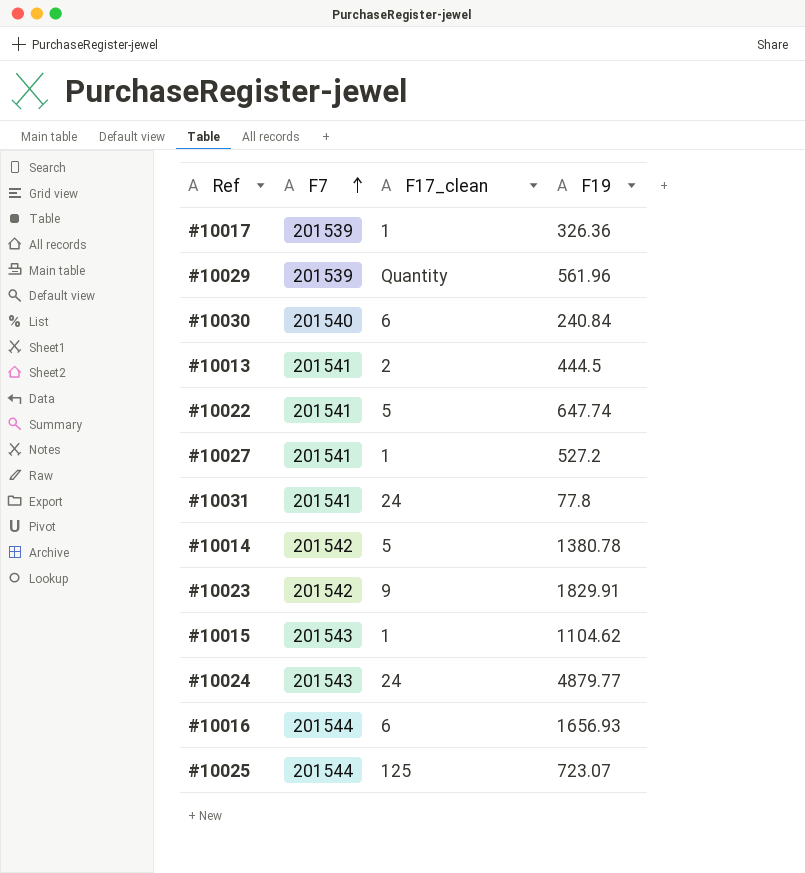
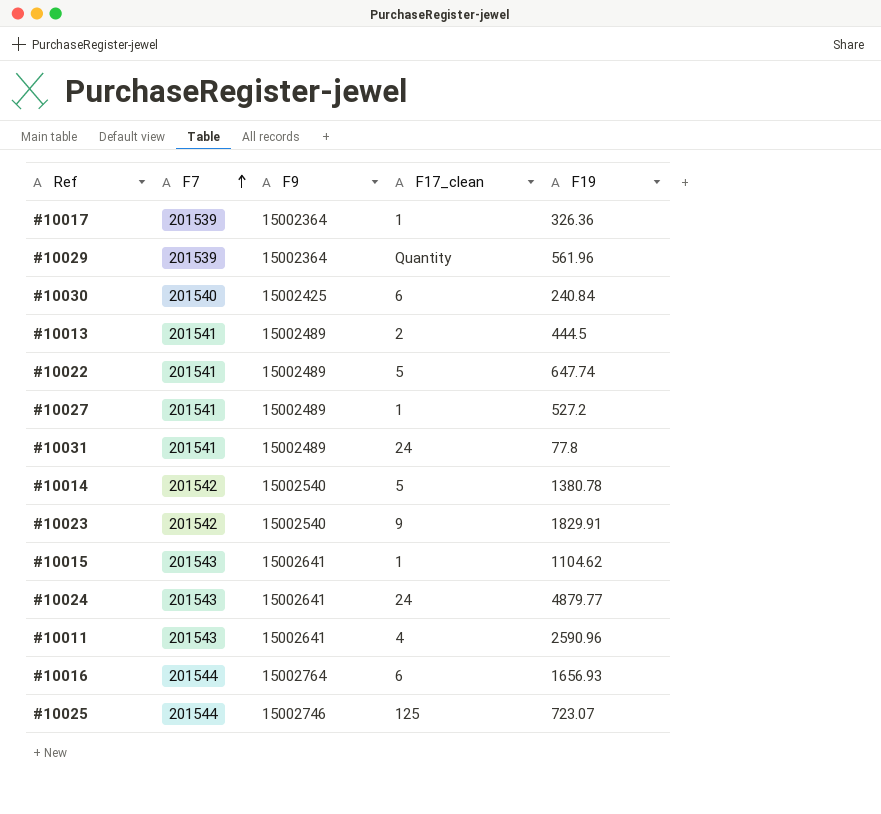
column F9 | position: none -> 3
row #10011: none -> 201543 | 15002641 | 4 | 2590.96

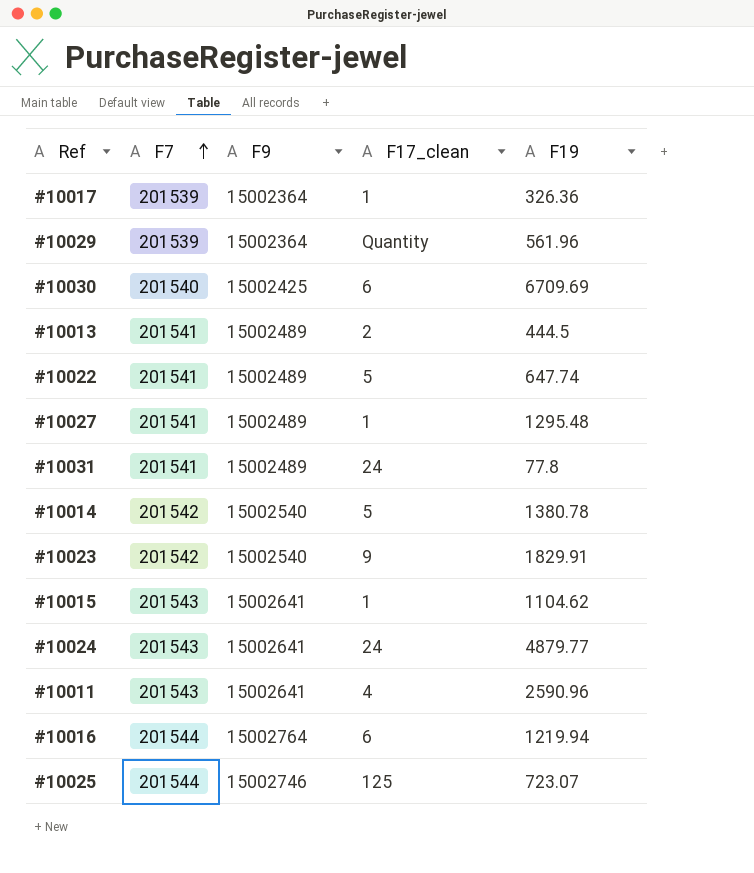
#10030 | F19: 240.84 -> 6709.69
#10027 | F19: 527.2 -> 1295.48
#10016 | F19: 1656.93 -> 1219.94

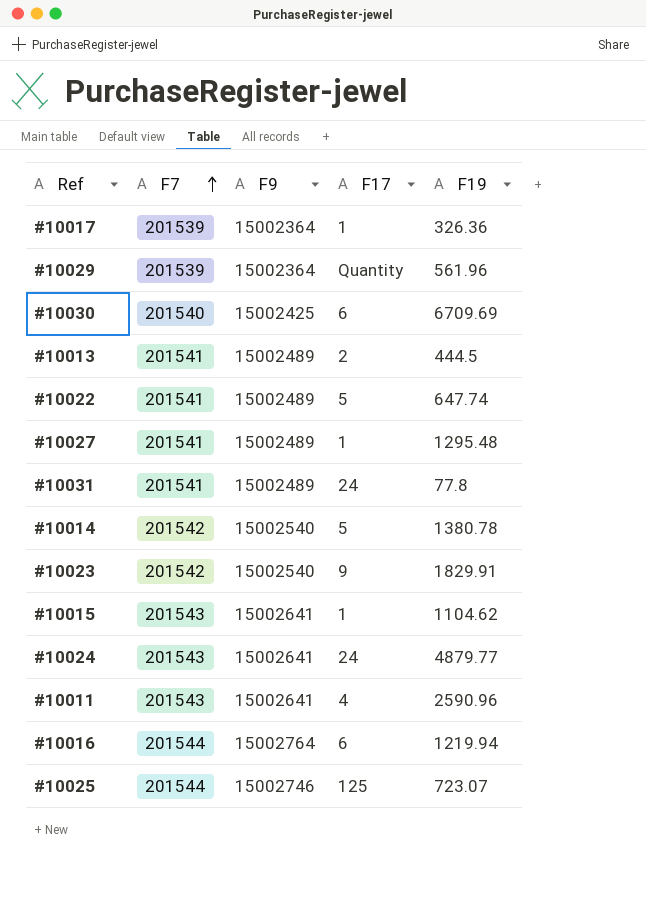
column name: F17_clean -> F17

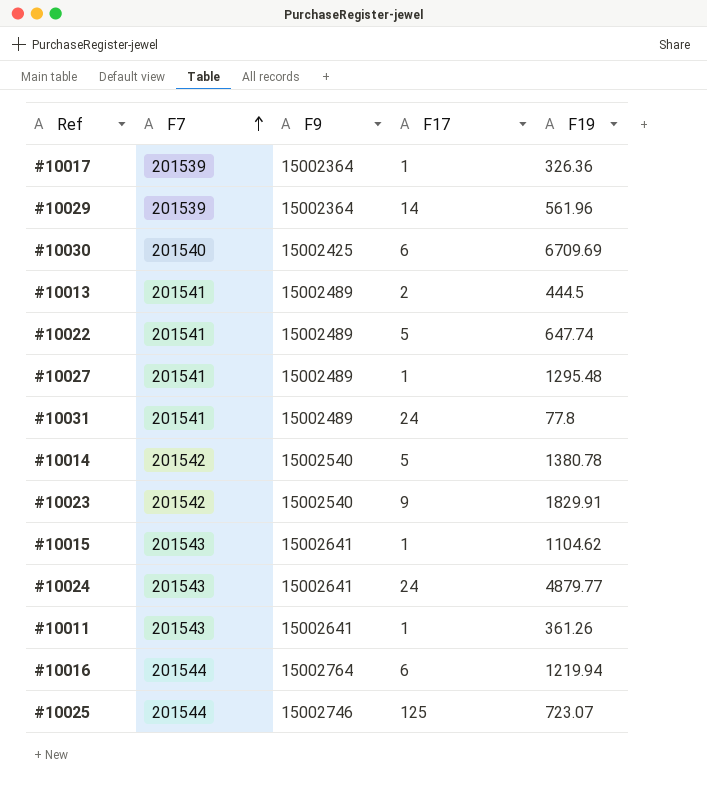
#10029 | F17: Quantity -> 14
#10011 | F17: 4 -> 1
#10011 | F19: 2590.96 -> 361.26

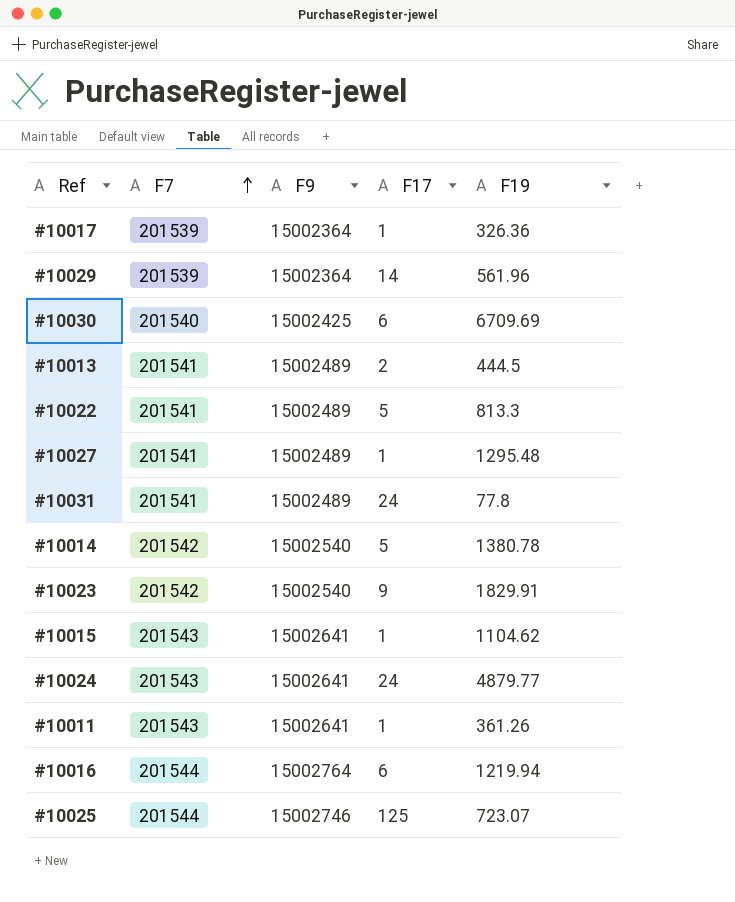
#10022 | F19: 647.74 -> 813.3

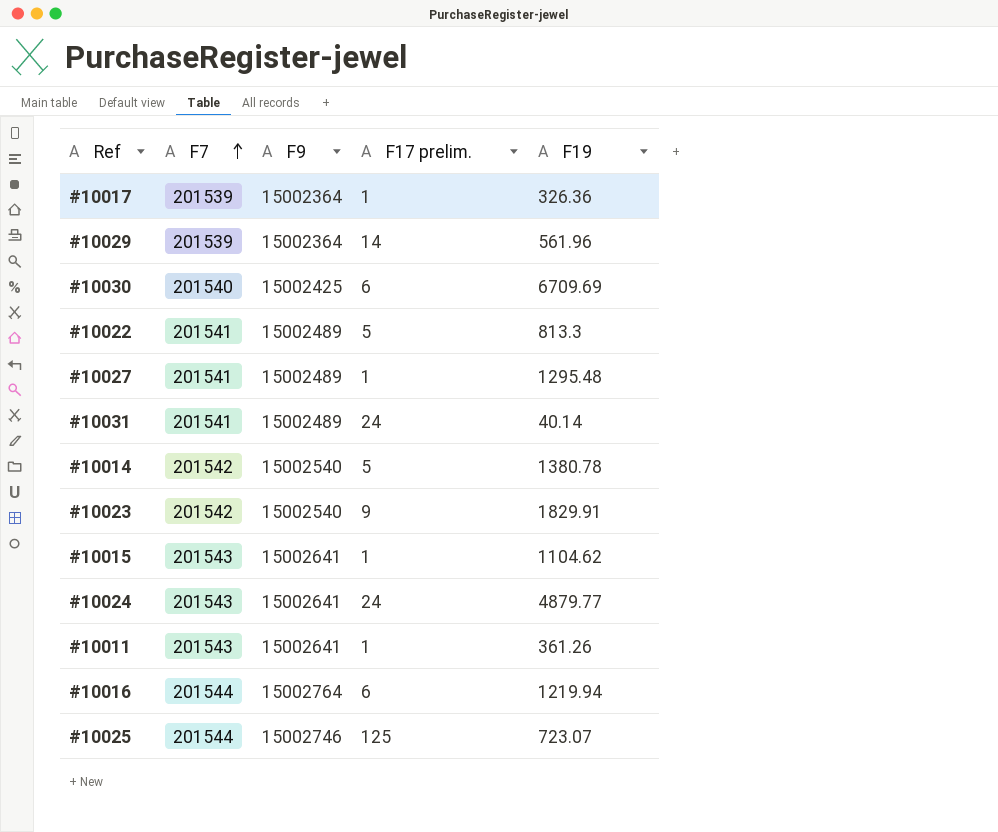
column name: F17 -> F17 prelim.
row #10013: 201541 | 15002489 | 2 | 444.5 -> none
#10031 | F19: 77.8 -> 40.14

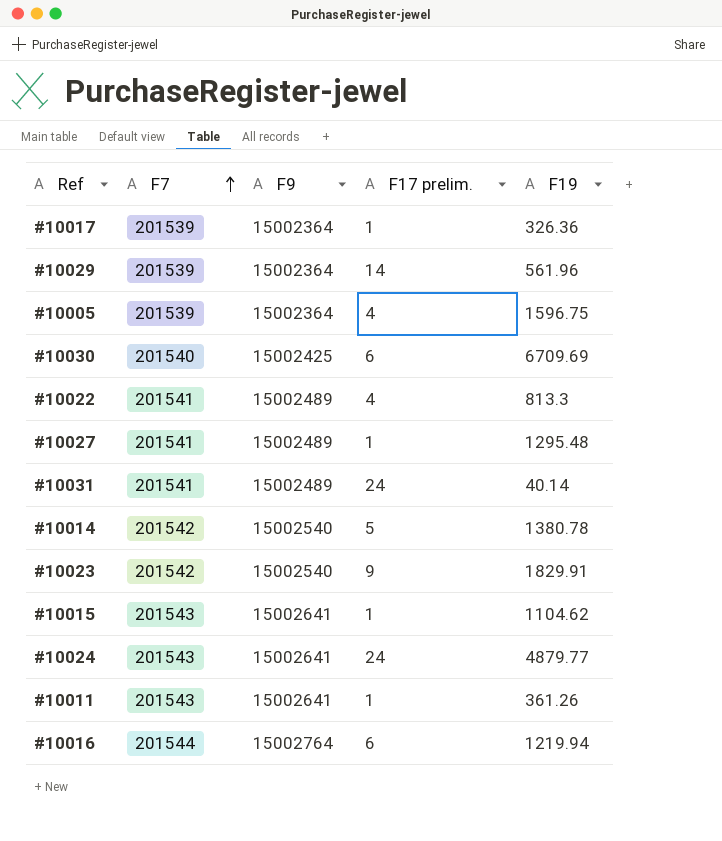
row #10025: 201544 | 15002746 | 125 | 723.07 -> none
row #10005: none -> 201539 | 15002364 | 4 | 1596.75
#10022 | F17 prelim.: 5 -> 4

